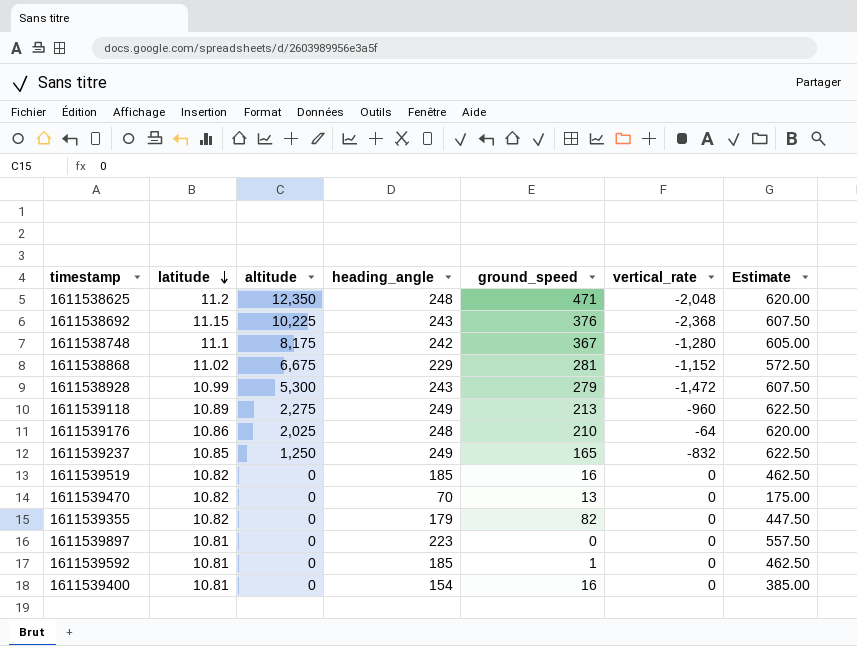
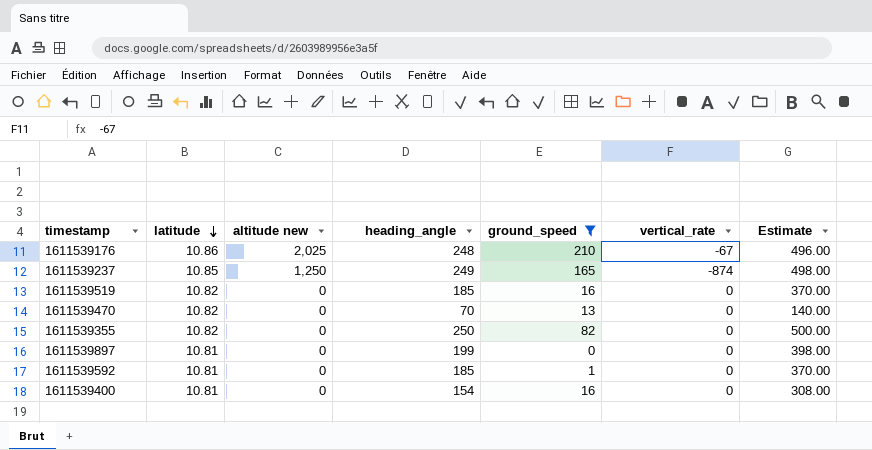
filter: none -> ground_speed <= 210
column name: altitude -> altitude new
column Estimate | formula: [heading_angle] * 2.5 -> [heading_angle] * 2
1611539176 | vertical_rate: -64 -> -67
1611539237 | vertical_rate: -832 -> -874
1611539355 | heading_angle: 179 -> 250
1611539897 | heading_angle: 223 -> 199

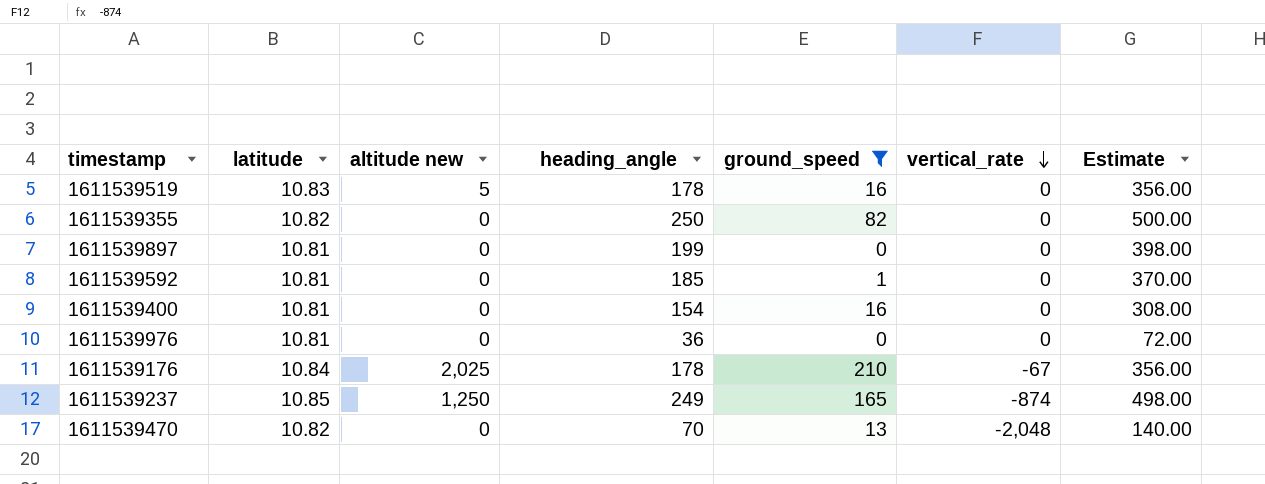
row order: latitude descending -> vertical_rate descending
1611539519 | latitude: 10.82 -> 10.83
1611539519 | altitude new: 0 -> 5
1611539519 | heading_angle: 185 -> 178
1611539519 | Estimate: 370.00 -> 356.00
row 1611539976: none -> 10.81 | 0 | 36 | 0 | 0 | 72.00
1611539176 | latitude: 10.86 -> 10.84
1611539176 | heading_angle: 248 -> 178
1611539176 | Estimate: 496.00 -> 356.00
1611539470 | vertical_rate: 0 -> -2,048

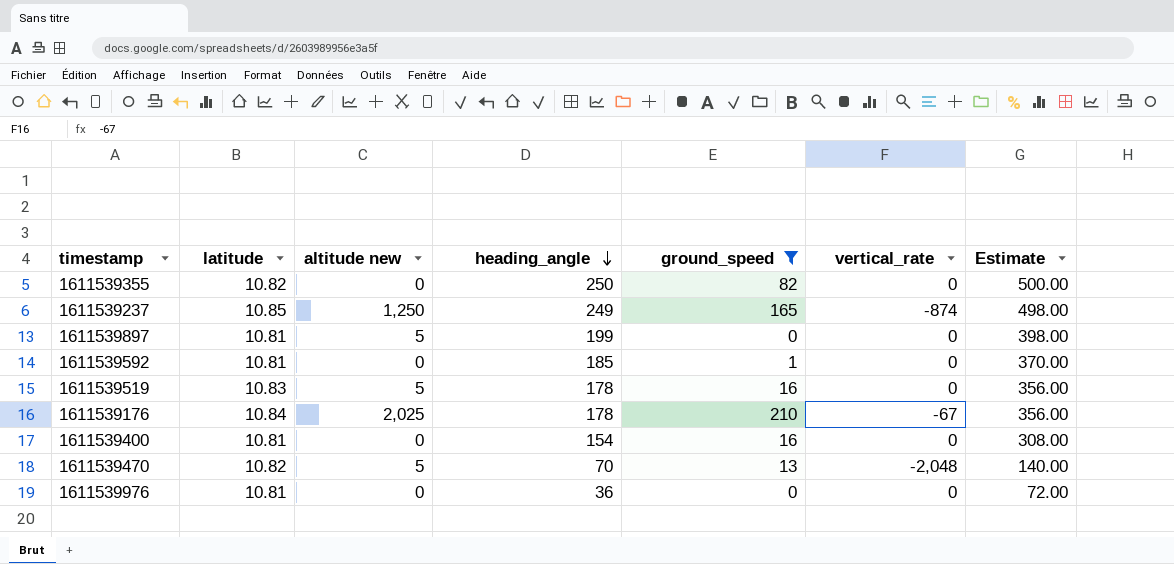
row order: vertical_rate descending -> heading_angle descending
1611539897 | altitude new: 0 -> 5
1611539470 | altitude new: 0 -> 5

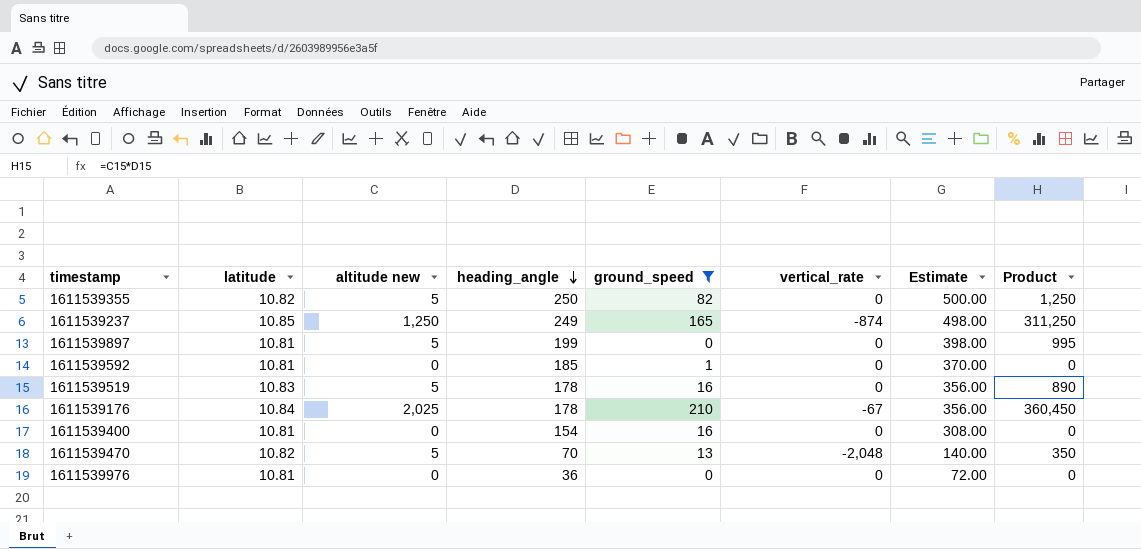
column Product | formula: none -> [altitude new] * [heading_angle]
1611539355 | altitude new: 0 -> 5

